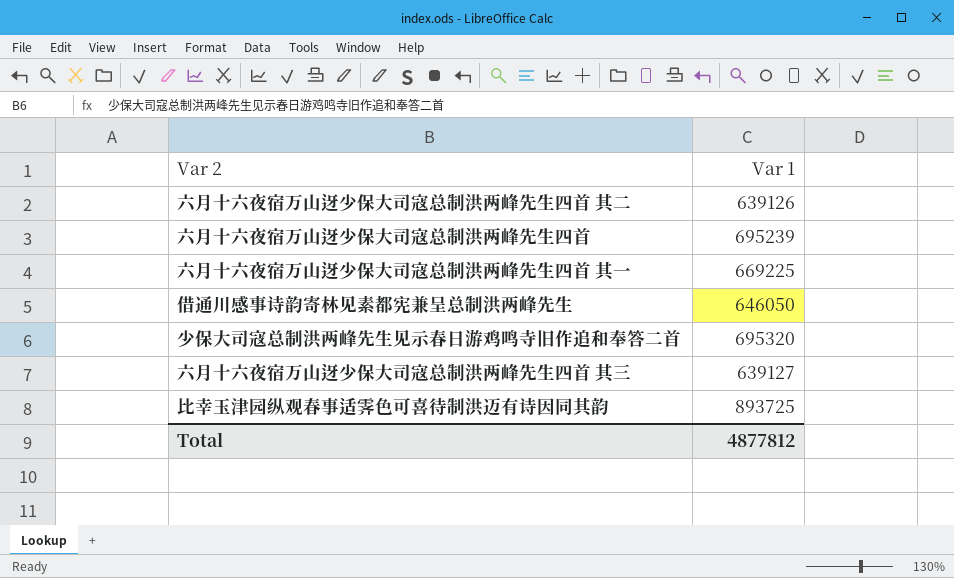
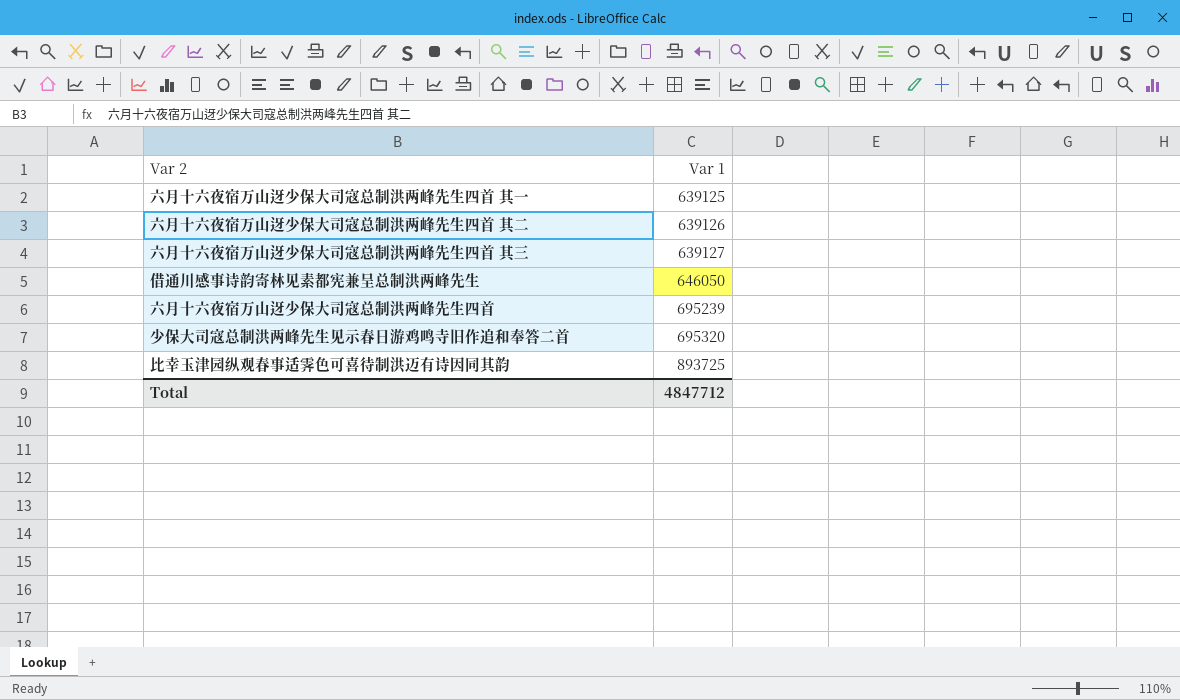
row order: none -> Var 1 ascending
六月十六夜宿万山迓少保大司寇总制洪两峰先生四首 其一 | Var 1: 669225 -> 639125
Total | Var 1: 4877812 -> 4847712

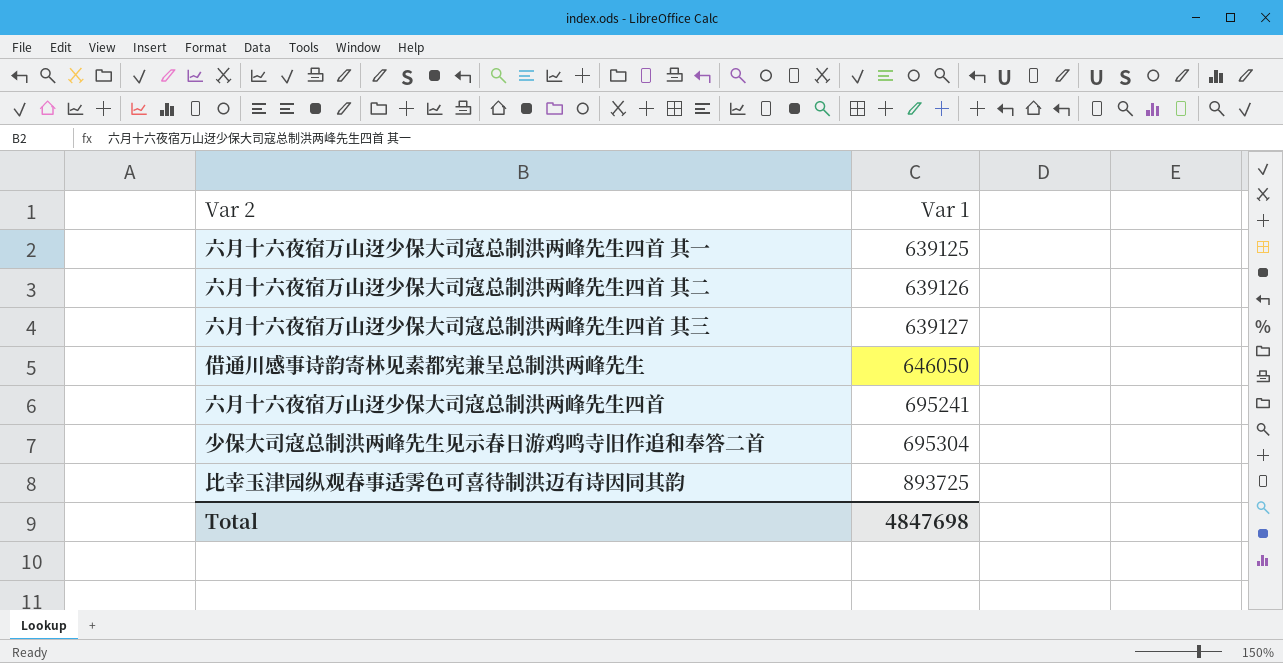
六月十六夜宿万山迓少保大司寇总制洪两峰先生四首 | Var 1: 695239 -> 695241
少保大司寇总制洪两峰先生见示春日游鸡鸣寺旧作追和奉答二首 | Var 1: 695320 -> 695304
Total | Var 1: 4847712 -> 4847698

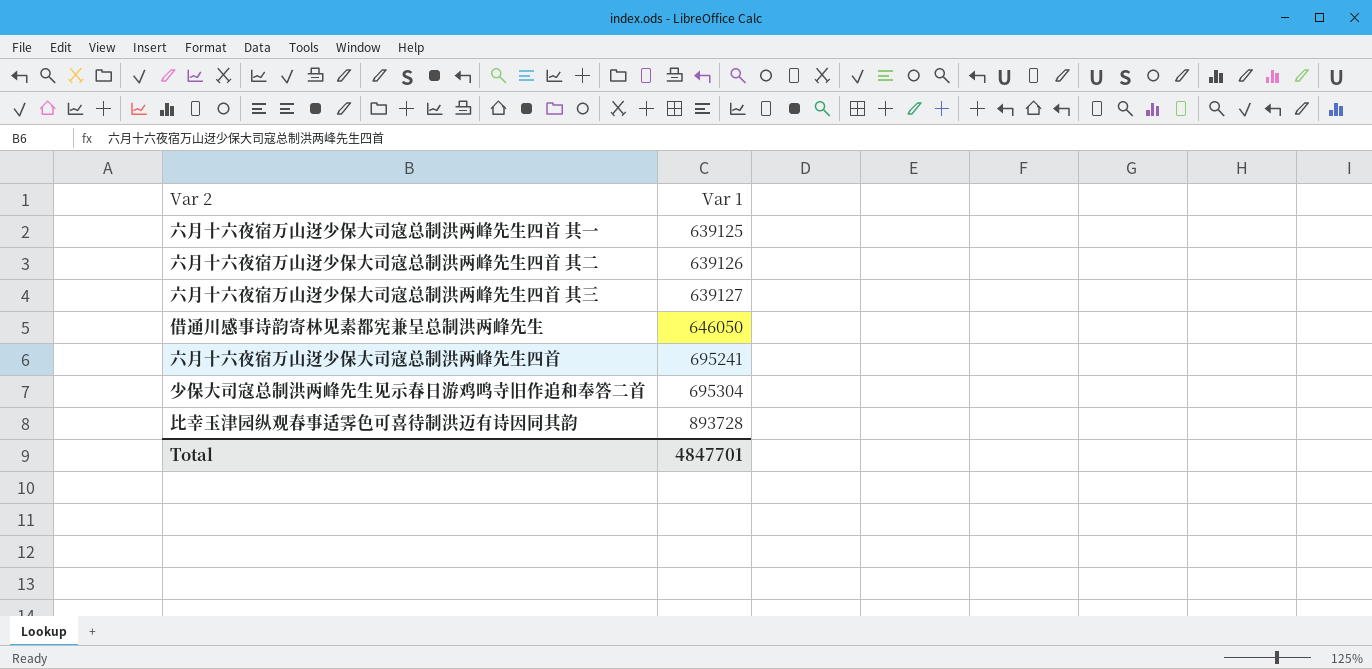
比幸玉津园纵观春事适霁色可喜待制洪迈有诗因同其韵 | Var 1: 893725 -> 893728
Total | Var 1: 4847698 -> 4847701

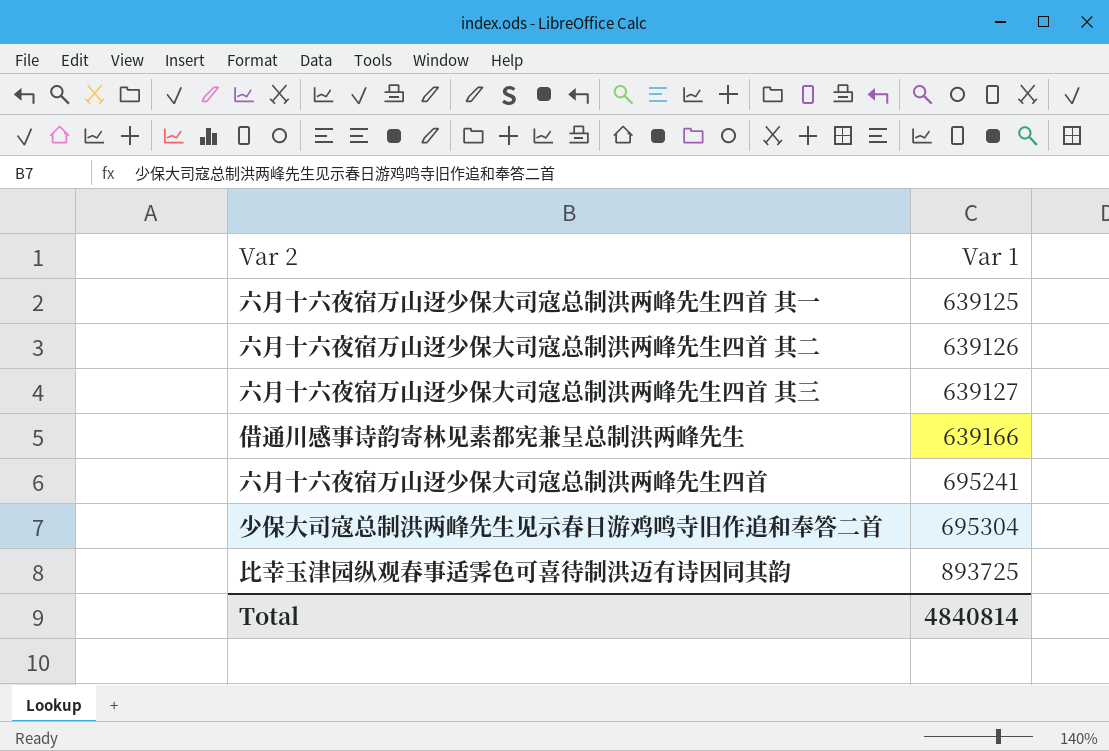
借通川感事诗韵寄林见素都宪兼呈总制洪两峰先生 | Var 1: 646050 -> 639166
比幸玉津园纵观春事适霁色可喜待制洪迈有诗因同其韵 | Var 1: 893728 -> 893725
Total | Var 1: 4847701 -> 4840814

